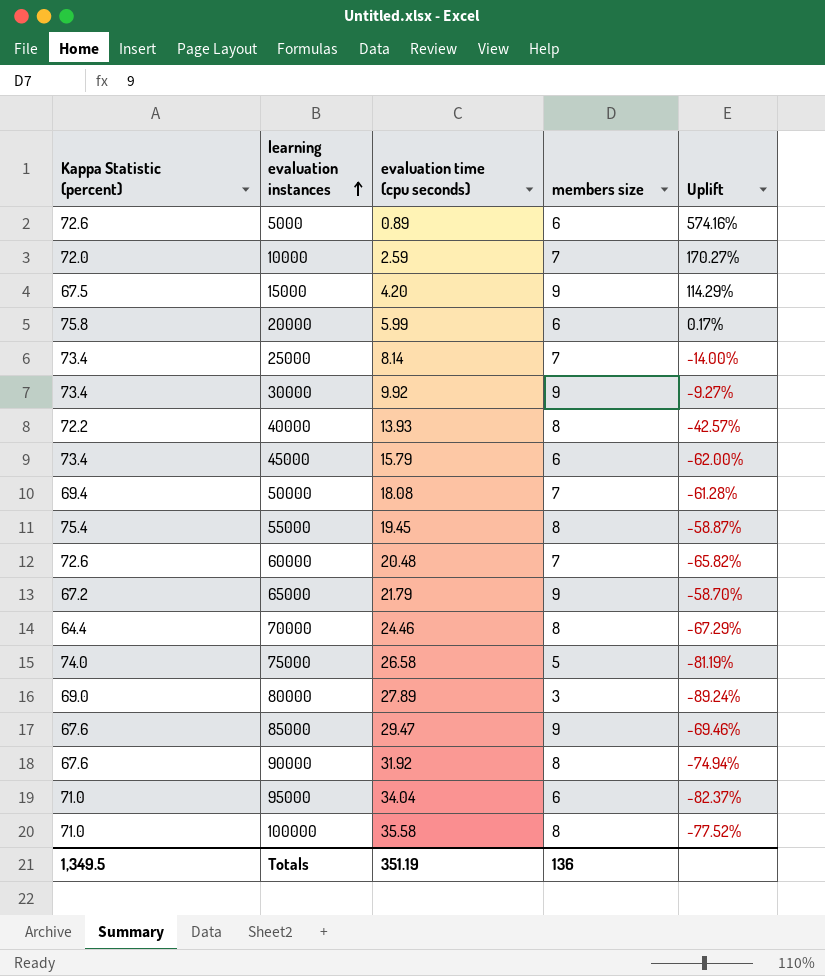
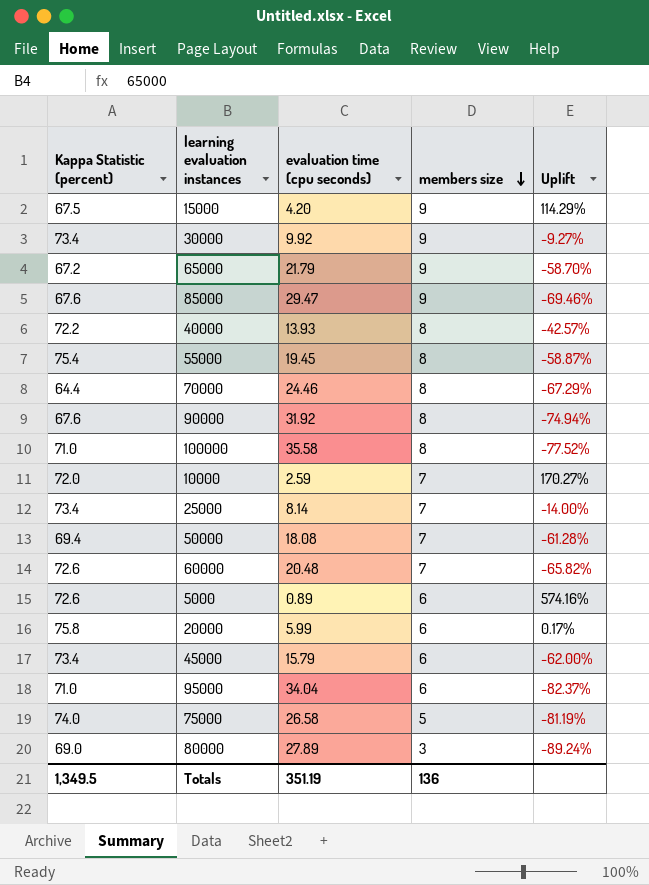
row order: learning evaluation instances ascending -> members size descending

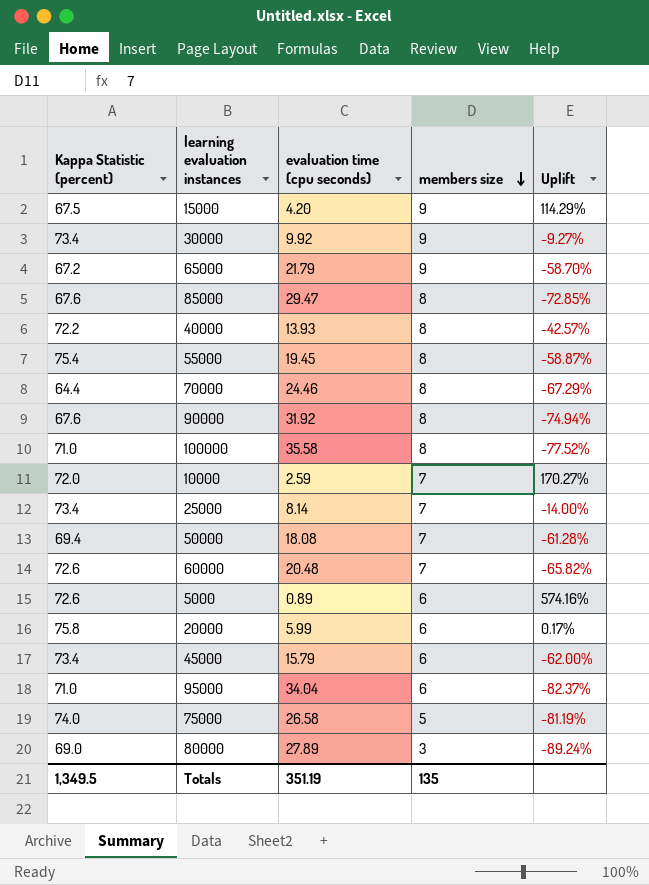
85000 | members size: 9 -> 8
85000 | Uplift: -69.46% -> -72.85%
Totals | members size: 136 -> 135

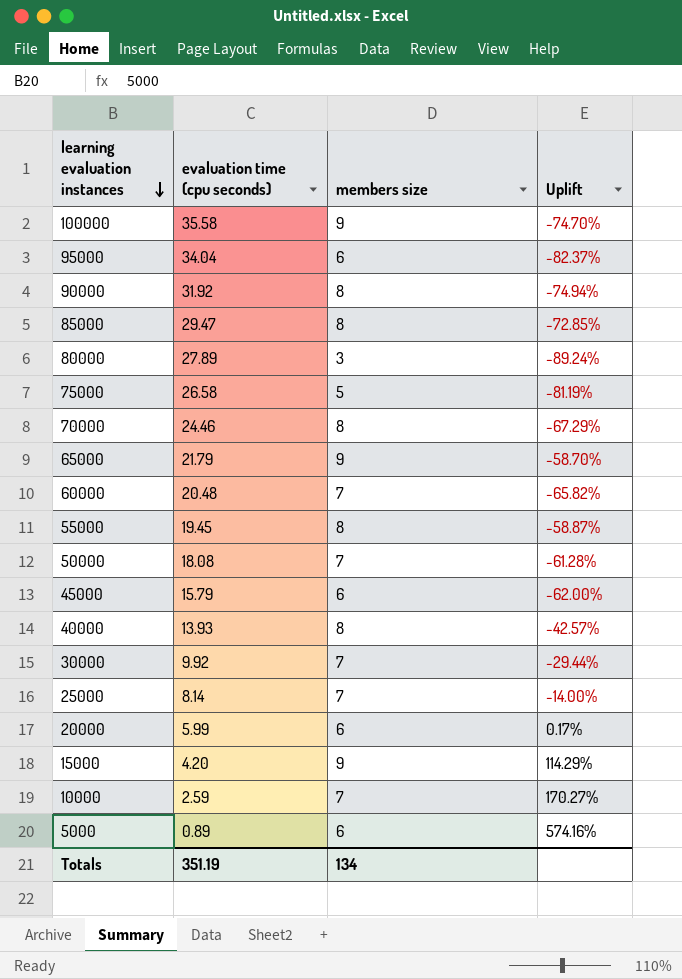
row order: members size descending -> learning evaluation instances descending
column Kappa Statistic (percent) | position: 1 -> none
100000 | members size: 8 -> 9
100000 | Uplift: -77.52% -> -74.70%
30000 | members size: 9 -> 7
30000 | Uplift: -9.27% -> -29.44%
Totals | members size: 135 -> 134

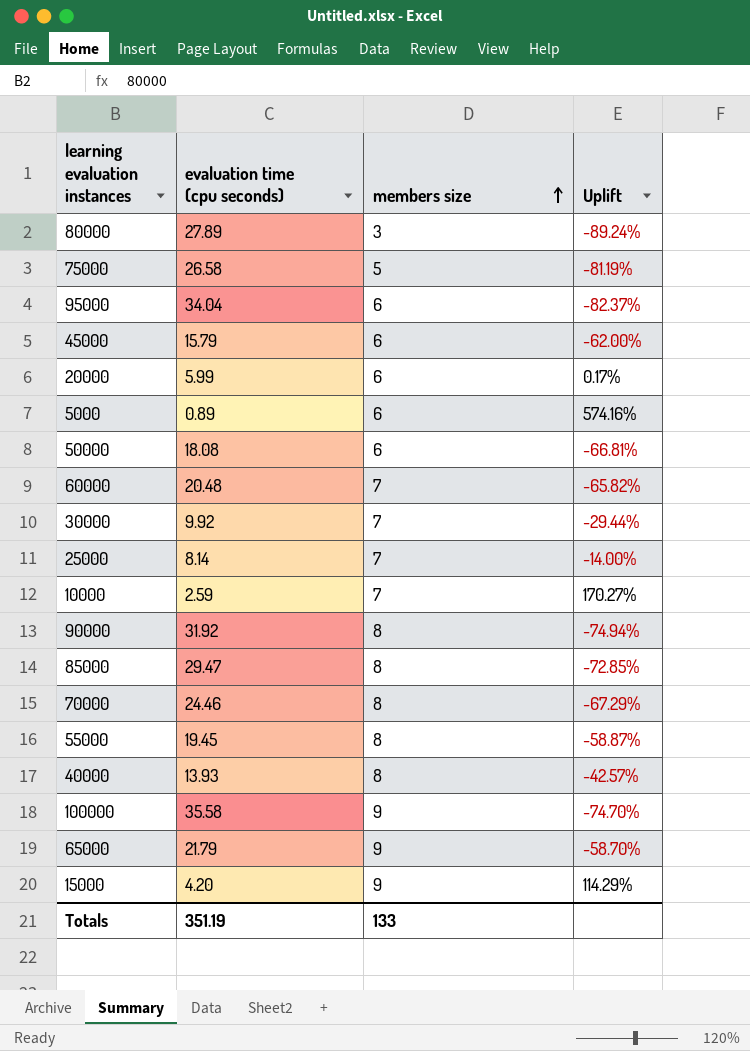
row order: learning evaluation instances descending -> members size ascending
50000 | members size: 7 -> 6
50000 | Uplift: -61.28% -> -66.81%
Totals | members size: 134 -> 133

